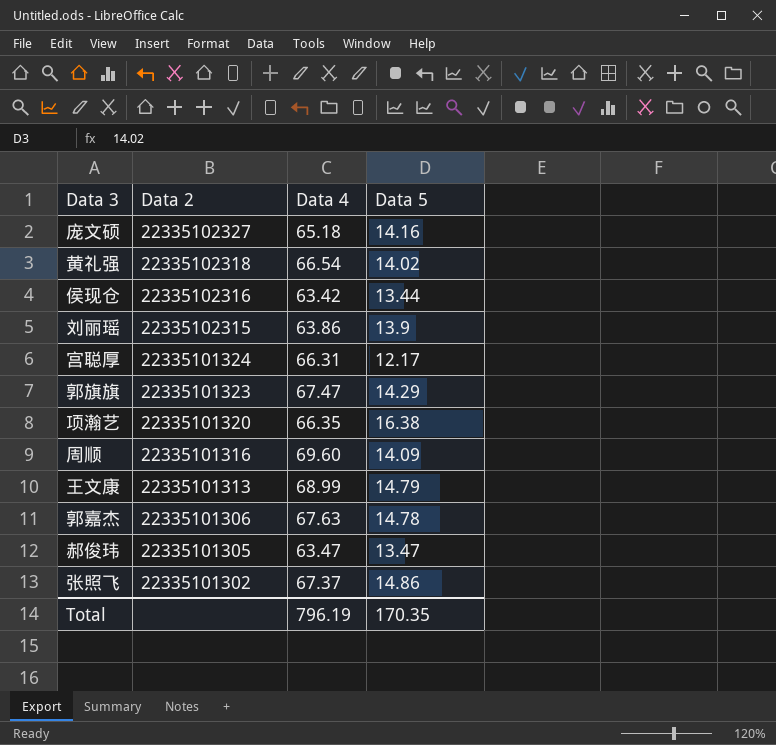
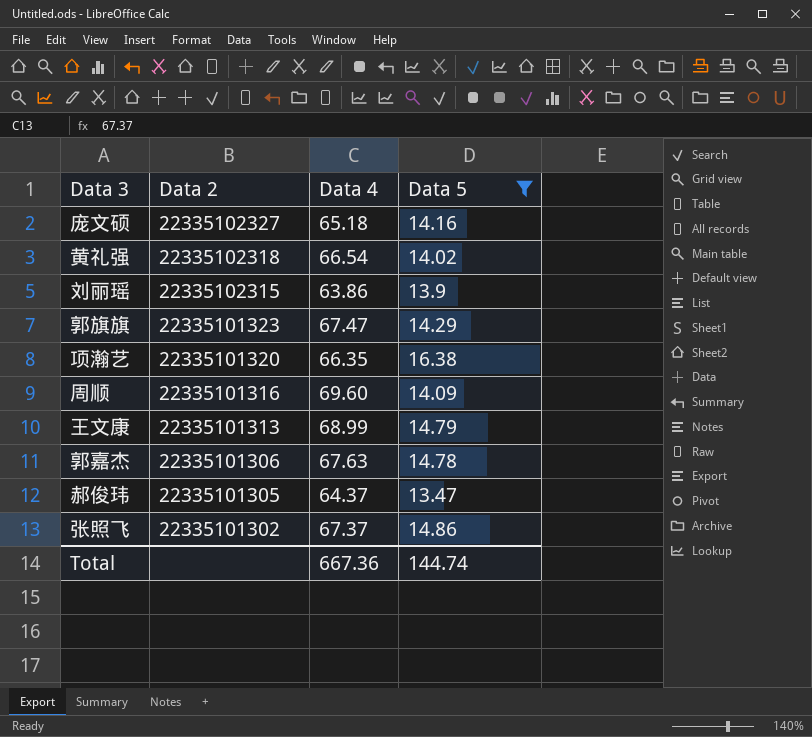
filter: none -> Data 5 >= 13.47
郝俊玮 | Data 4: 63.47 -> 64.37
Total | Data 4: 796.19 -> 667.36
Total | Data 5: 170.35 -> 144.74

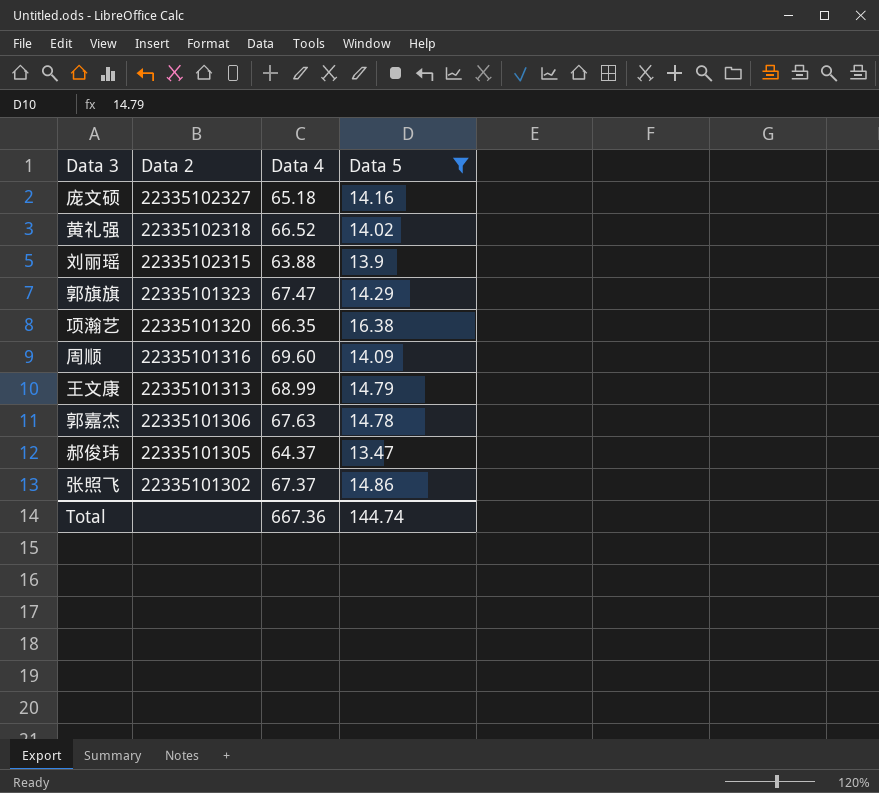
黄礼强 | Data 4: 66.54 -> 66.52
刘丽瑶 | Data 4: 63.86 -> 63.88

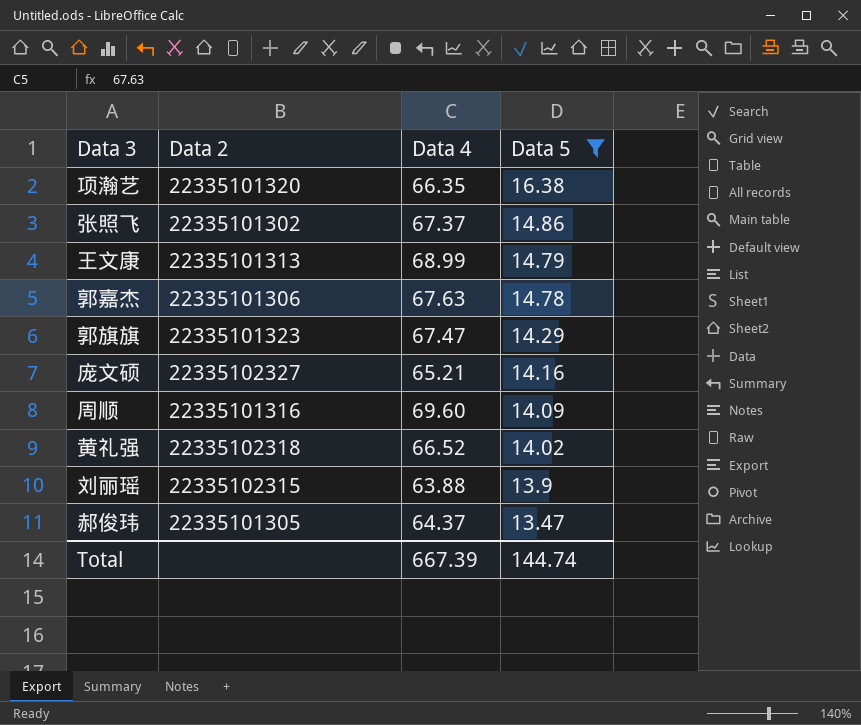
row order: Data 2 descending -> Data 5 descending
庞文硕 | Data 4: 65.18 -> 65.21
Total | Data 4: 667.36 -> 667.39

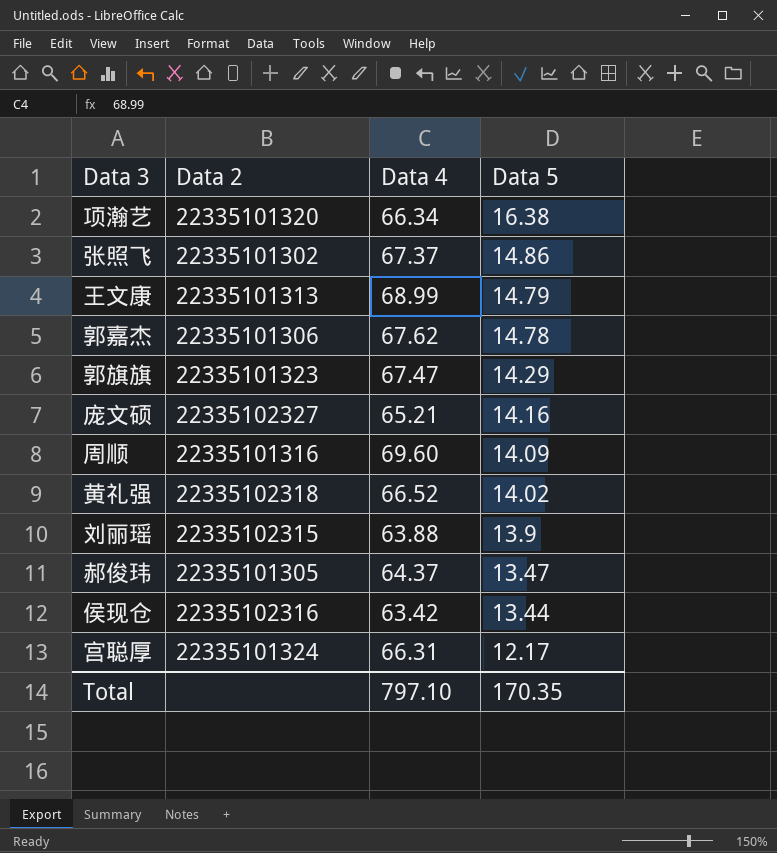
filter: Data 5 >= 13.47 -> none
项瀚艺 | Data 4: 66.35 -> 66.34
郭嘉杰 | Data 4: 67.63 -> 67.62
Total | Data 4: 667.39 -> 797.10
Total | Data 5: 144.74 -> 170.35

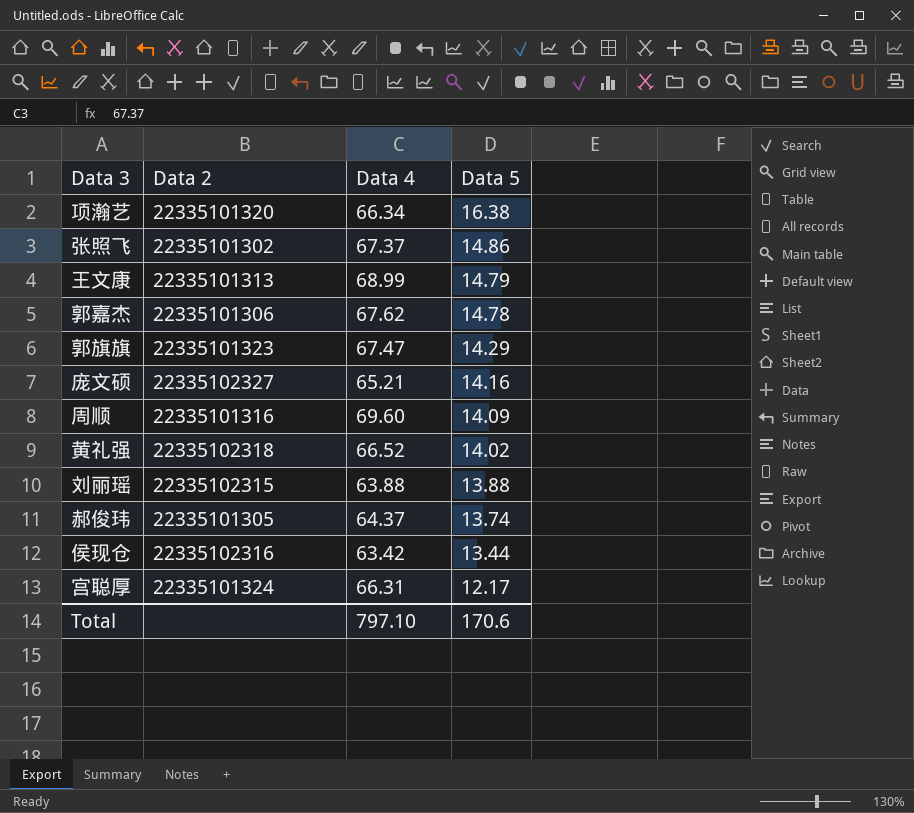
刘丽瑶 | Data 5: 13.9 -> 13.88
郝俊玮 | Data 5: 13.47 -> 13.74
Total | Data 5: 170.35 -> 170.6

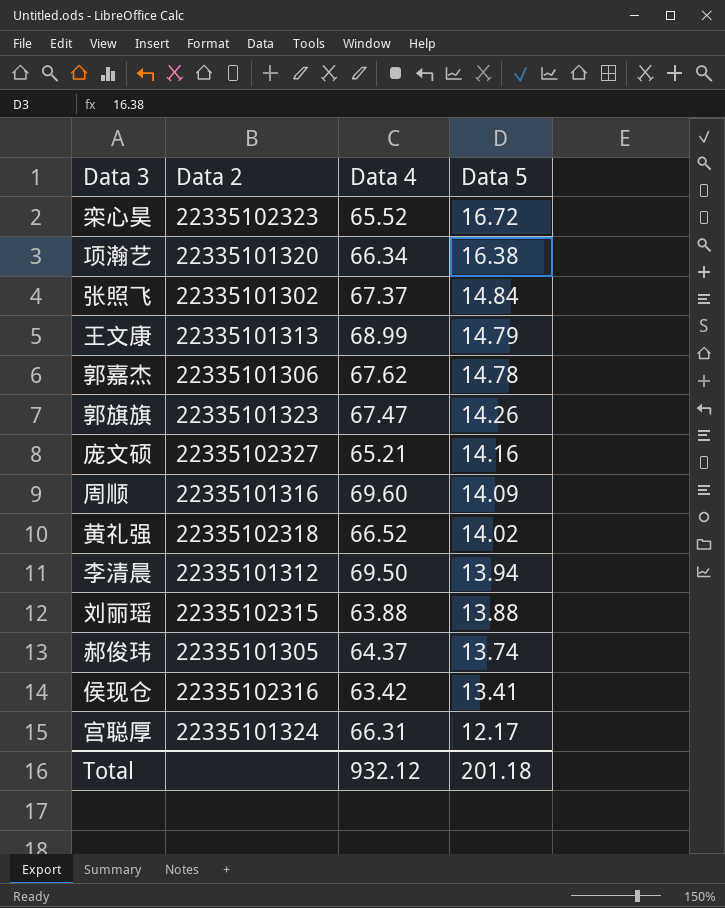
row 栾心昊: none -> 22335102323 | 65.52 | 16.72
张照飞 | Data 5: 14.86 -> 14.84
郭旗旗 | Data 5: 14.29 -> 14.26
row 李清晨: none -> 22335101312 | 69.50 | 13.94
侯现仓 | Data 5: 13.44 -> 13.41
Total | Data 4: 797.10 -> 932.12
Total | Data 5: 170.6 -> 201.18

